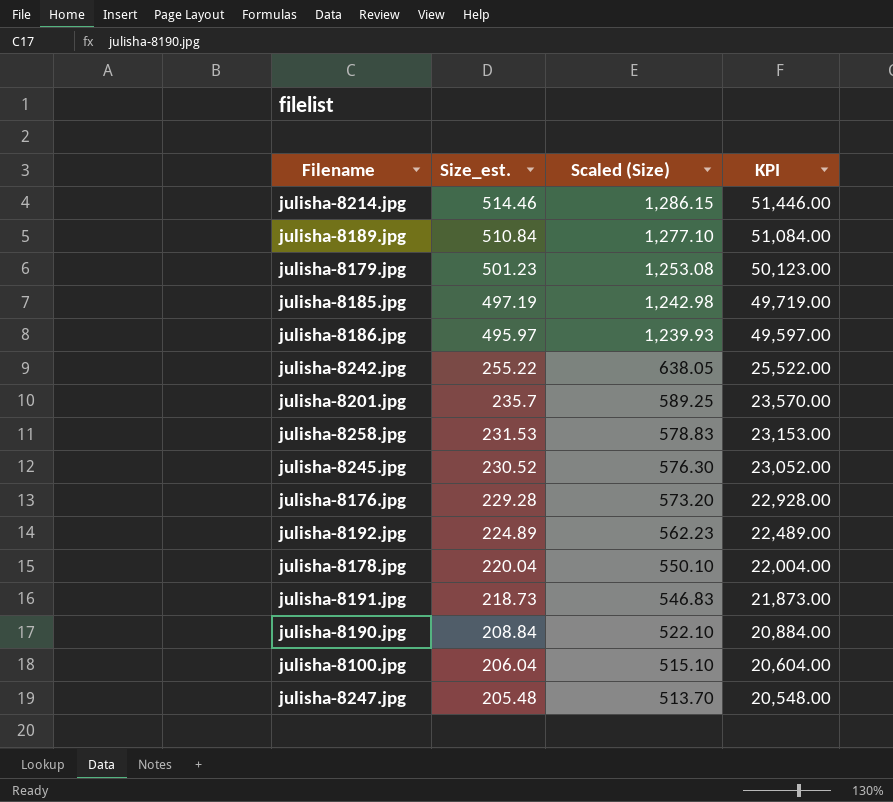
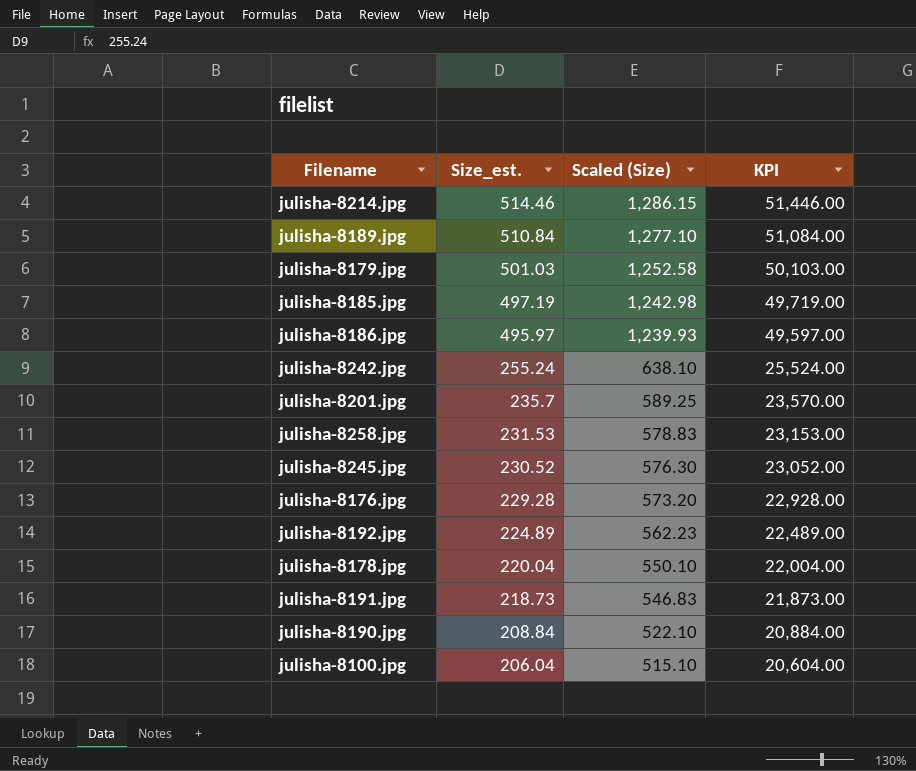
row julisha-8247.jpg: 205.48 | 513.70 | 20,548.00 -> none
julisha-8179.jpg | Size_est.: 501.23 -> 501.03
julisha-8179.jpg | Scaled (Size): 1,253.08 -> 1,252.58
julisha-8179.jpg | KPI: 50,123.00 -> 50,103.00
julisha-8242.jpg | Size_est.: 255.22 -> 255.24
julisha-8242.jpg | Scaled (Size): 638.05 -> 638.10
julisha-8242.jpg | KPI: 25,522.00 -> 25,524.00

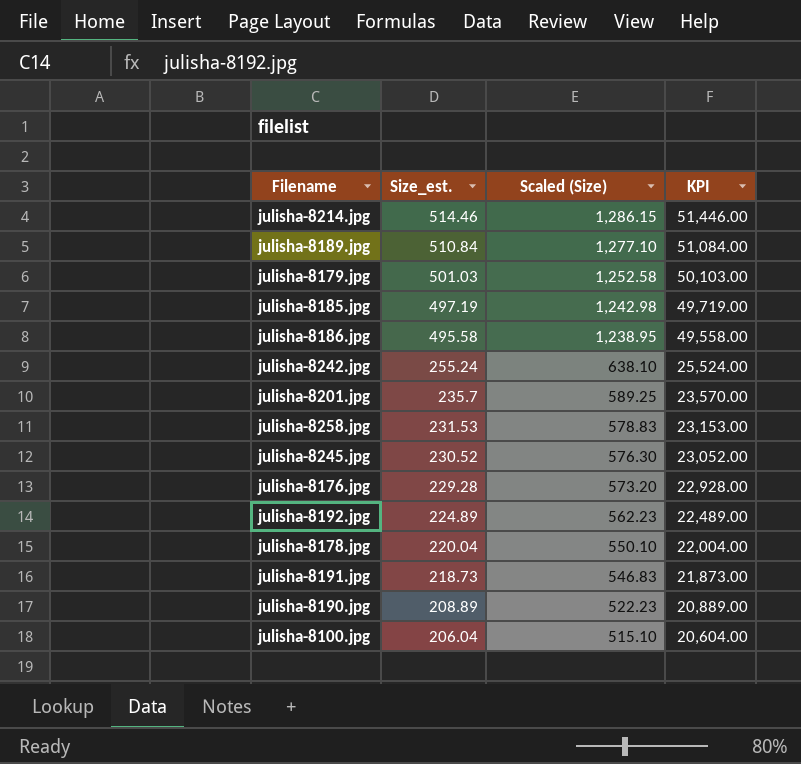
julisha-8186.jpg | Size_est.: 495.97 -> 495.58
julisha-8186.jpg | Scaled (Size): 1,239.93 -> 1,238.95
julisha-8186.jpg | KPI: 49,597.00 -> 49,558.00
julisha-8190.jpg | Size_est.: 208.84 -> 208.89
julisha-8190.jpg | Scaled (Size): 522.10 -> 522.23
julisha-8190.jpg | KPI: 20,884.00 -> 20,889.00

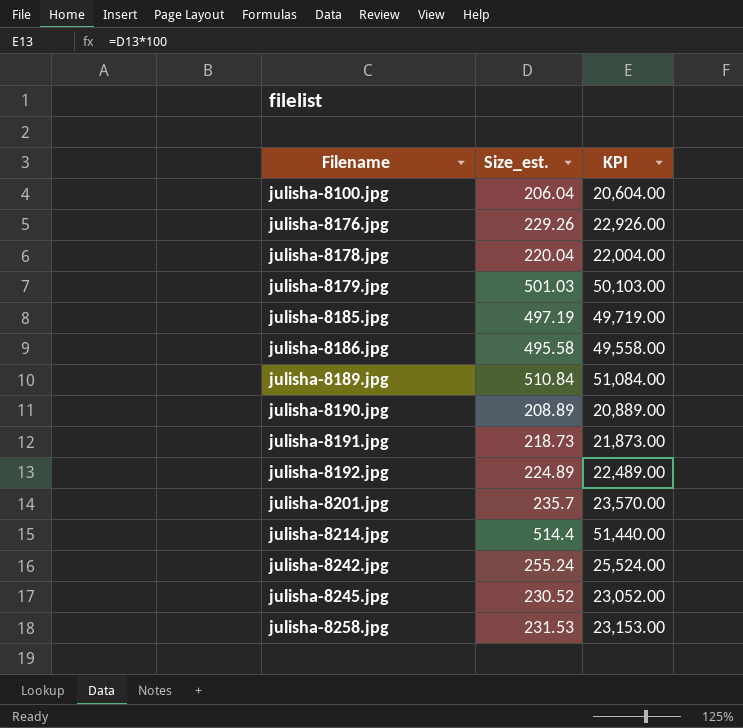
row order: Size_est. descending -> Filename ascending
column Scaled (Size) | formula: [Size_est.] * 2.5 -> none
julisha-8176.jpg | Size_est.: 229.28 -> 229.26
julisha-8176.jpg | KPI: 22,928.00 -> 22,926.00
julisha-8214.jpg | Size_est.: 514.46 -> 514.4
julisha-8214.jpg | KPI: 51,446.00 -> 51,440.00

